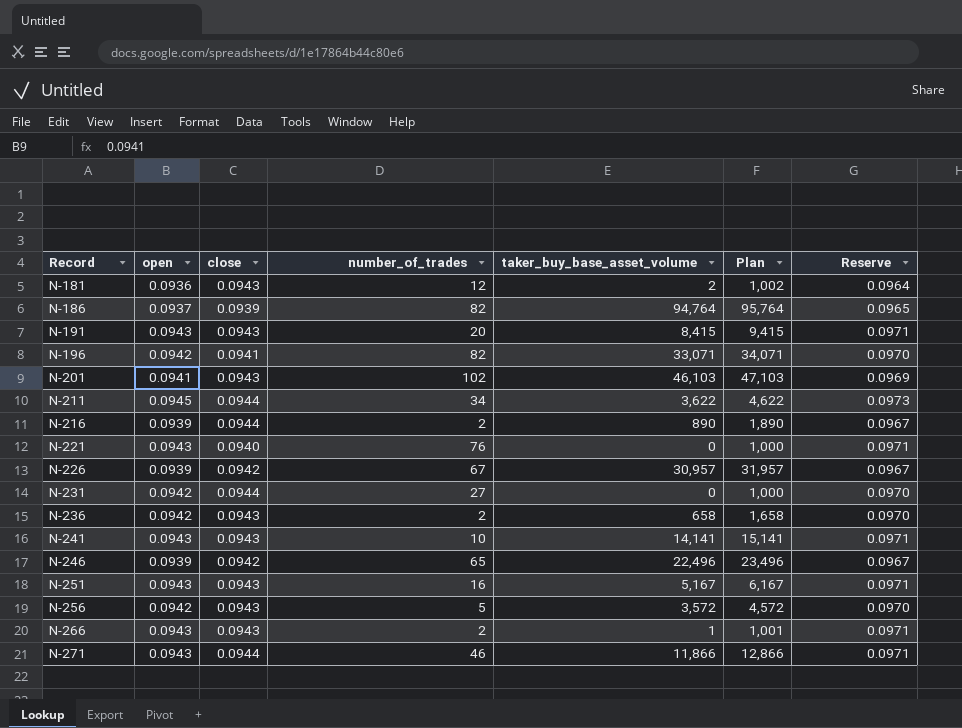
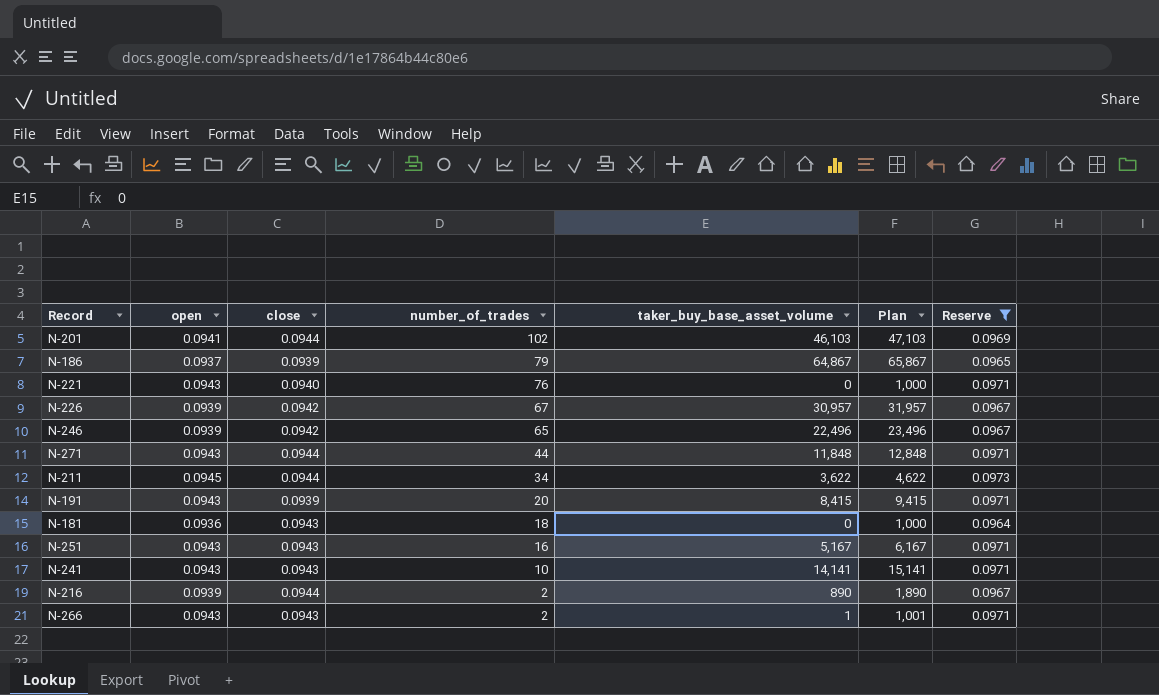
filter: none -> Reserve != 0.0970
row order: Record ascending -> number_of_trades descending
N-201 | close: 0.0943 -> 0.0944
N-186 | number_of_trades: 82 -> 79
N-186 | taker_buy_base_asset_volume: 94,764 -> 64,867
N-186 | Plan: 95,764 -> 65,867
N-271 | number_of_trades: 46 -> 44
N-271 | taker_buy_base_asset_volume: 11,866 -> 11,848
N-271 | Plan: 12,866 -> 12,848
N-191 | close: 0.0943 -> 0.0939
N-181 | number_of_trades: 12 -> 18
N-181 | taker_buy_base_asset_volume: 2 -> 0
N-181 | Plan: 1,002 -> 1,000

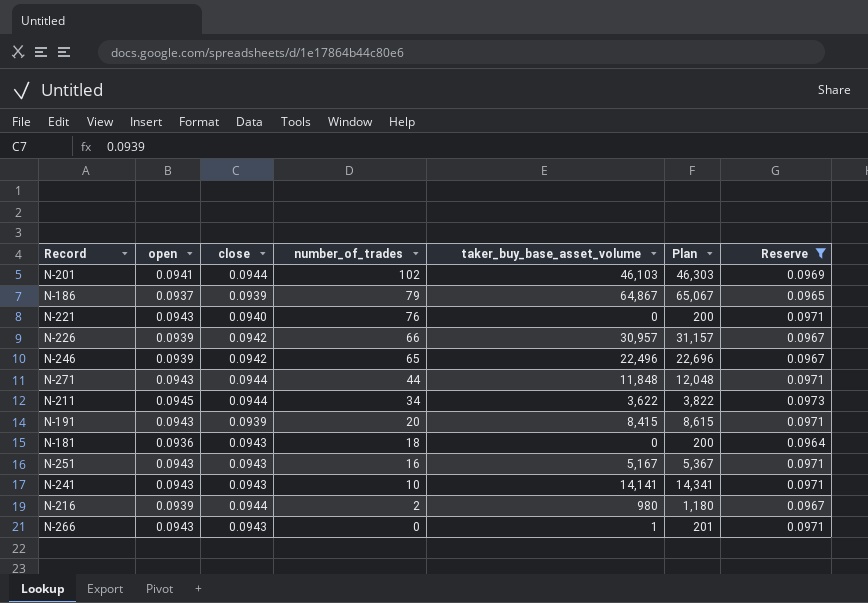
column Plan | formula: [taker_buy_base_asset_volume] + 1000 -> [taker_buy_base_asset_volume] + 200
N-226 | number_of_trades: 67 -> 66
N-216 | taker_buy_base_asset_volume: 890 -> 980
N-266 | number_of_trades: 2 -> 0

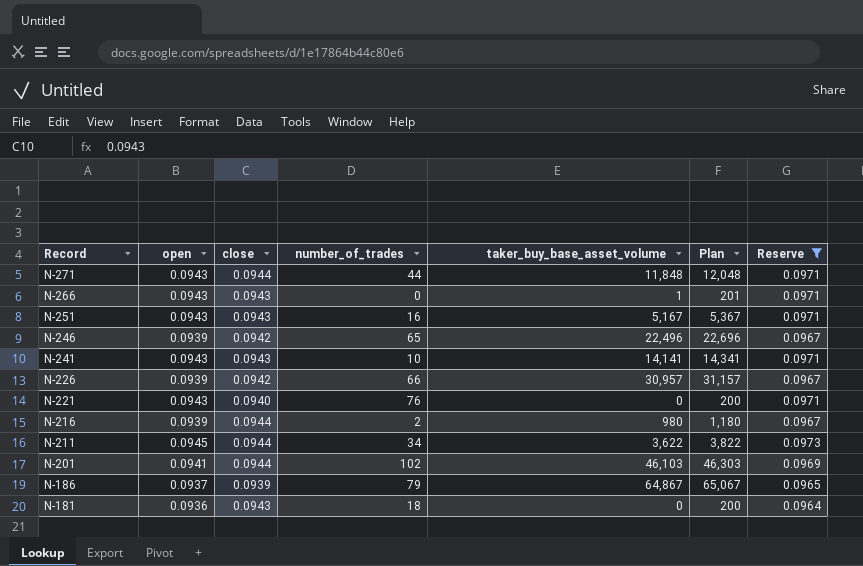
row order: number_of_trades descending -> Record descending
row N-191: 0.0943 | 0.0939 | 20 | 8,415 | 8,615 | 0.0971 -> none

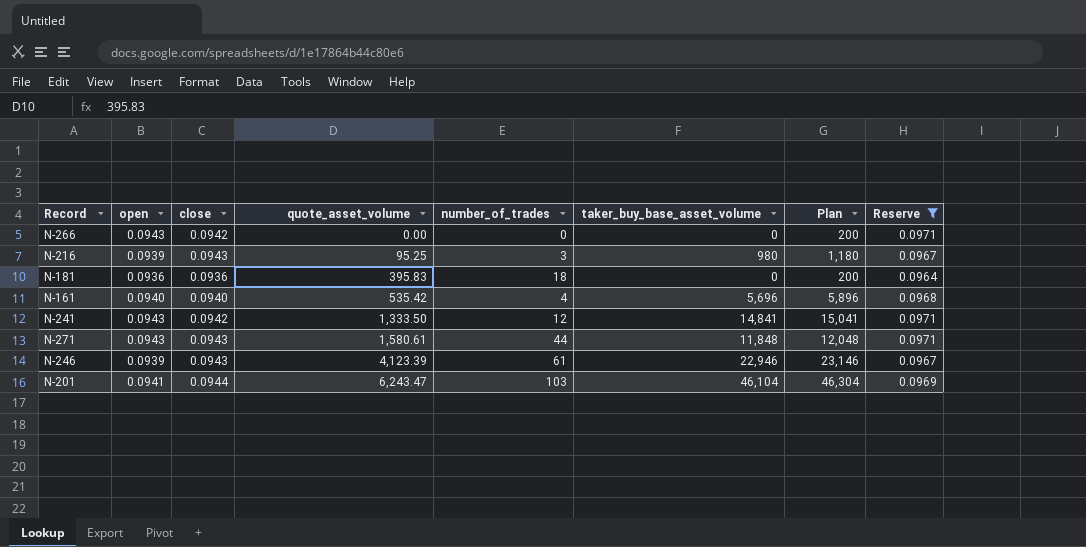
row order: Record descending -> quote_asset_volume ascending
column quote_asset_volume | position: none -> 4
row N-251: 0.0943 | 0.0943 | 16 | 5,167 | 5,367 | 0.0971 -> none
row N-226: 0.0939 | 0.0942 | 66 | 30,957 | 31,157 | 0.0967 -> none
row N-221: 0.0943 | 0.0940 | 76 | 0 | 200 | 0.0971 -> none
row N-211: 0.0945 | 0.0944 | 34 | 3,622 | 3,822 | 0.0973 -> none
row N-186: 0.0937 | 0.0939 | 79 | 64,867 | 65,067 | 0.0965 -> none
N-266 | close: 0.0943 -> 0.0942
N-266 | taker_buy_base_asset_volume: 1 -> 0
N-266 | Plan: 201 -> 200
N-216 | close: 0.0944 -> 0.0943
N-216 | number_of_trades: 2 -> 3
N-181 | close: 0.0943 -> 0.0936
row N-161: none -> 0.0940 | 0.0940 | 535.42 | 4 | 5,696 | 5,896 | 0.0968
N-241 | close: 0.0943 -> 0.0942
N-241 | number_of_trades: 10 -> 12
N-241 | taker_buy_base_asset_volume: 14,141 -> 14,841
N-241 | Plan: 14,341 -> 15,041
N-271 | close: 0.0944 -> 0.0943
N-246 | close: 0.0942 -> 0.0943
N-246 | number_of_trades: 65 -> 61
N-246 | taker_buy_base_asset_volume: 22,496 -> 22,946
N-246 | Plan: 22,696 -> 23,146
N-201 | number_of_trades: 102 -> 103
N-201 | taker_buy_base_asset_volume: 46,103 -> 46,104
N-201 | Plan: 46,303 -> 46,304

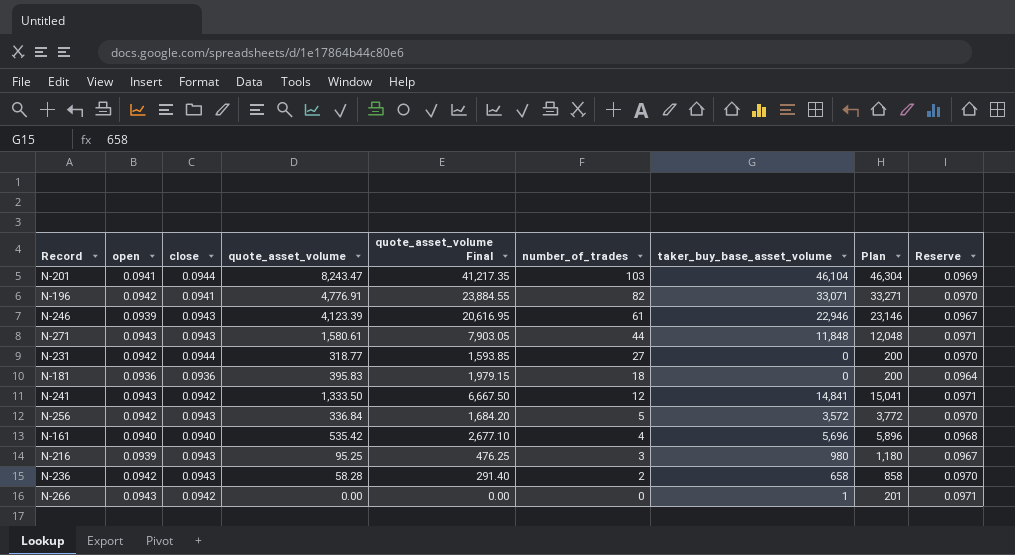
filter: Reserve != 0.0970 -> none
row order: quote_asset_volume ascending -> number_of_trades descending
column quote_asset_volume Final | formula: none -> [quote_asset_volume] * 5
N-201 | quote_asset_volume: 6,243.47 -> 8,243.47
N-266 | taker_buy_base_asset_volume: 0 -> 1
N-266 | Plan: 200 -> 201

